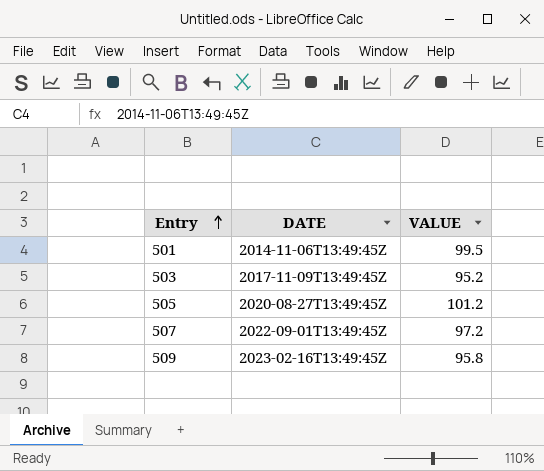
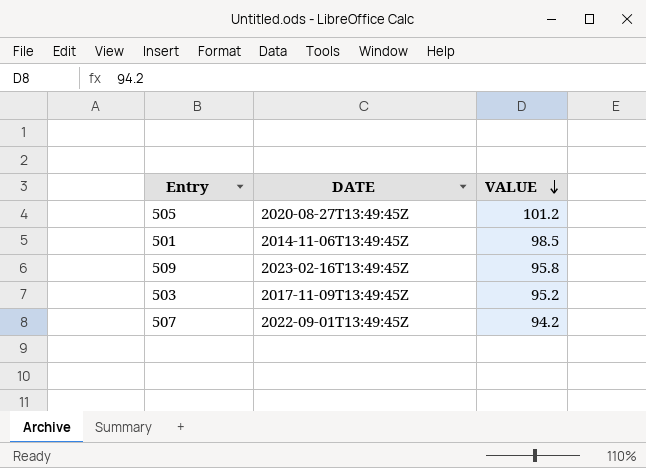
row order: Entry ascending -> VALUE descending
501 | VALUE: 99.5 -> 98.5
507 | VALUE: 97.2 -> 94.2

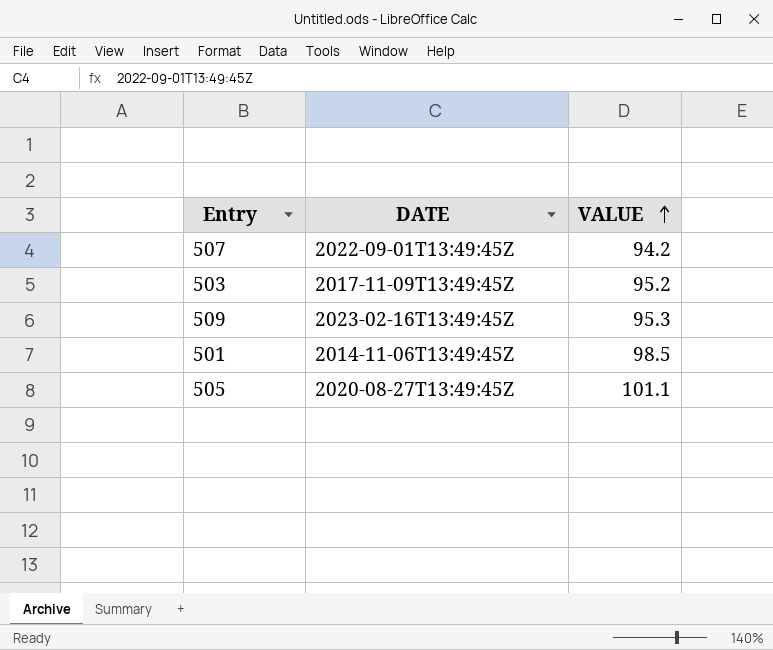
row order: VALUE descending -> VALUE ascending
509 | VALUE: 95.8 -> 95.3
505 | VALUE: 101.2 -> 101.1

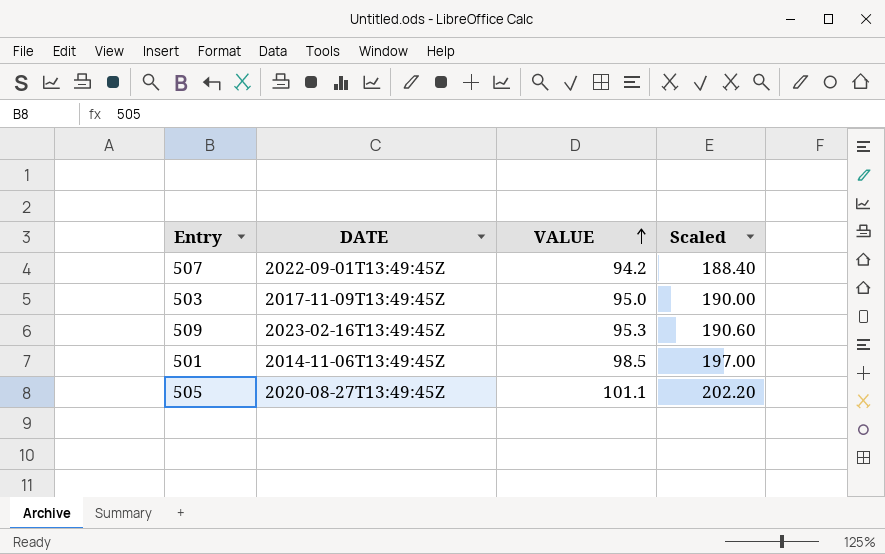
column Scaled | formula: none -> [VALUE] * 2
503 | VALUE: 95.2 -> 95.0

